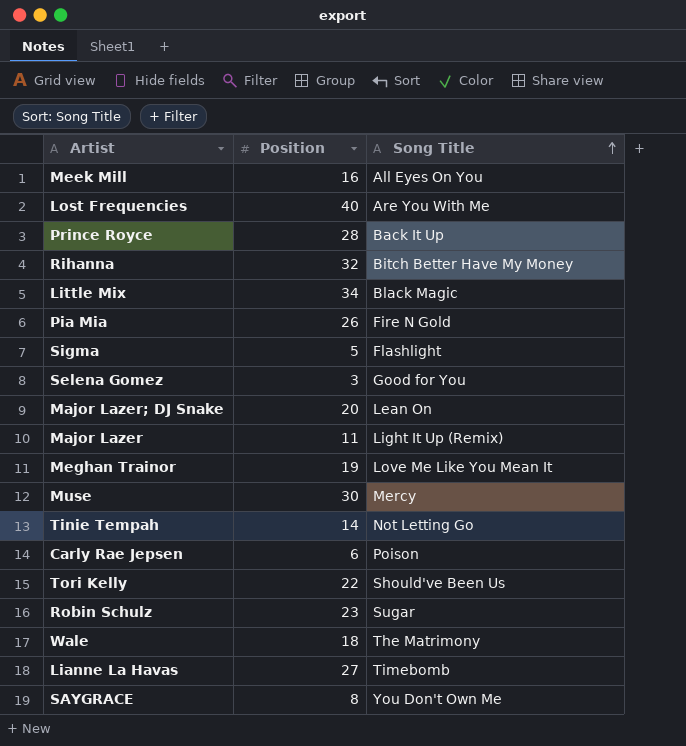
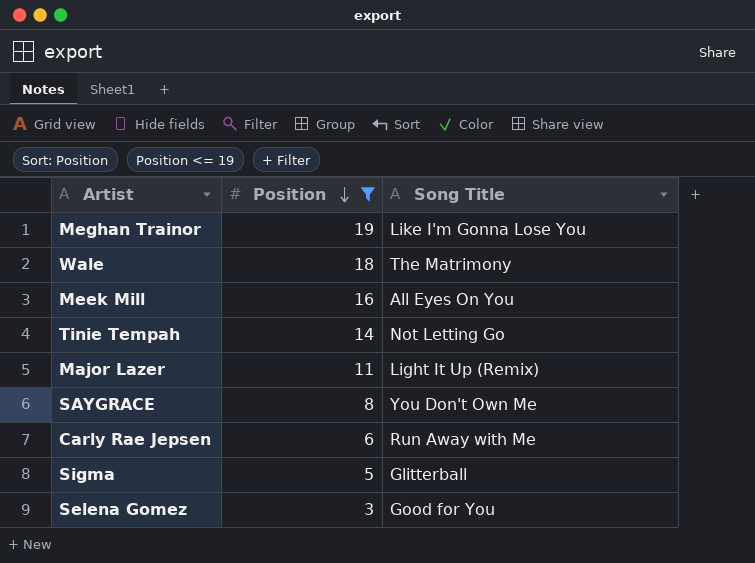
filter: none -> Position <= 19
row order: Song Title ascending -> Position descending
Meghan Trainor | Song Title: Love Me Like You Mean It -> Like I'm Gonna Lose You
Carly Rae Jepsen | Song Title: Poison -> Run Away with Me
Sigma | Song Title: Flashlight -> Glitterball

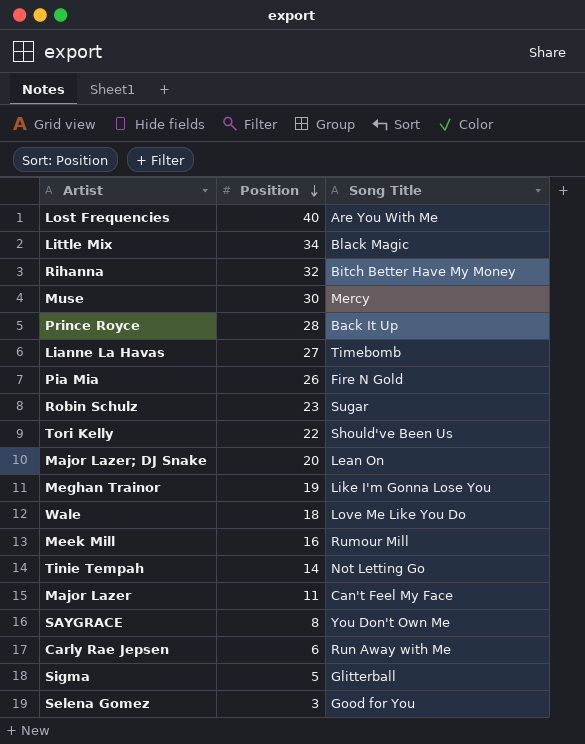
filter: Position <= 19 -> none
Wale | Song Title: The Matrimony -> Love Me Like You Do
Meek Mill | Song Title: All Eyes On You -> Rumour Mill
Major Lazer | Song Title: Light It Up (Remix) -> Can't Feel My Face

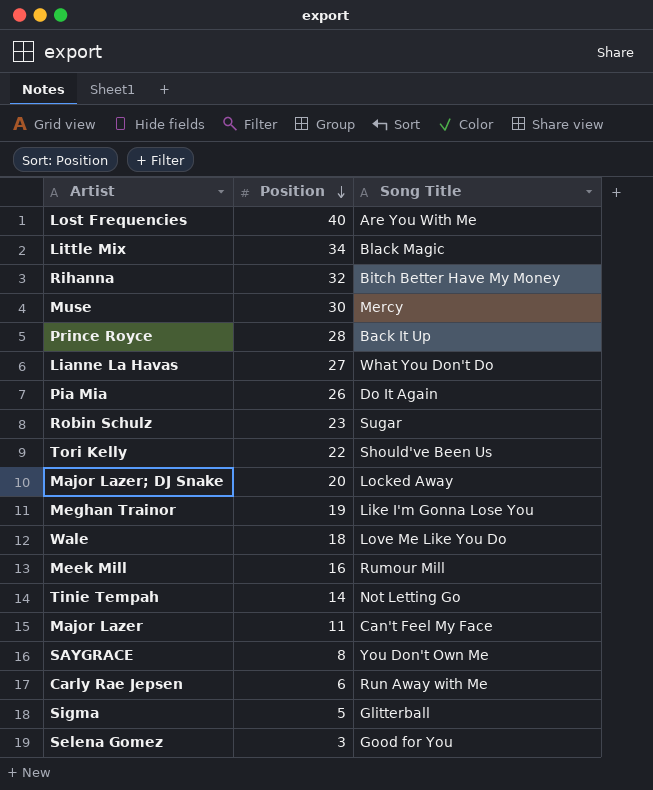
Lianne La Havas | Song Title: Timebomb -> What You Don't Do
Pia Mia | Song Title: Fire N Gold -> Do It Again
Major Lazer; DJ Snake | Song Title: Lean On -> Locked Away

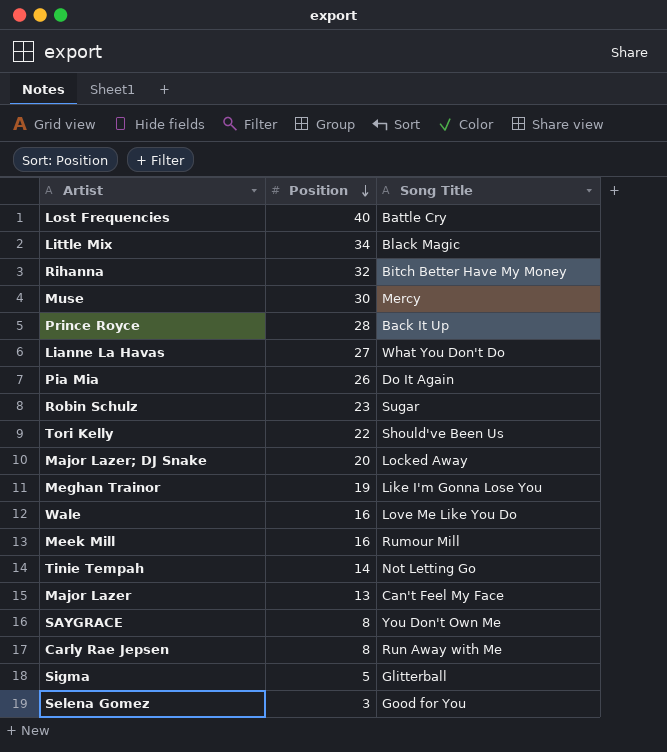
Lost Frequencies | Song Title: Are You With Me -> Battle Cry
Wale | Position: 18 -> 16
Major Lazer | Position: 11 -> 13
Carly Rae Jepsen | Position: 6 -> 8

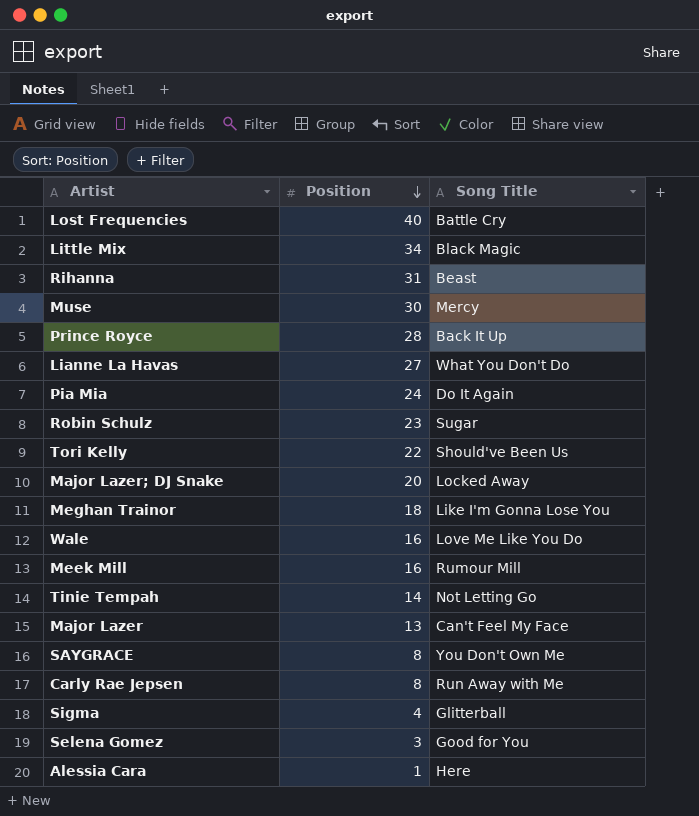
Rihanna | Position: 32 -> 31
Rihanna | Song Title: Bitch Better Have My Money -> Beast
Pia Mia | Position: 26 -> 24
Meghan Trainor | Position: 19 -> 18
Sigma | Position: 5 -> 4
row Alessia Cara: none -> 1 | Here

